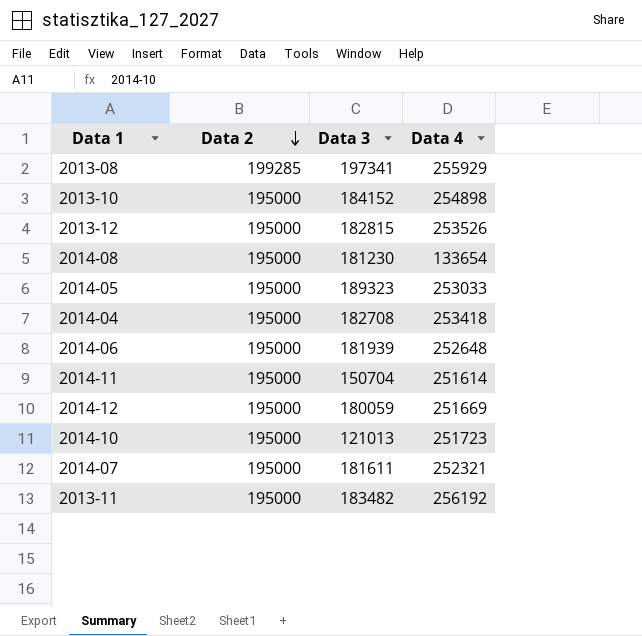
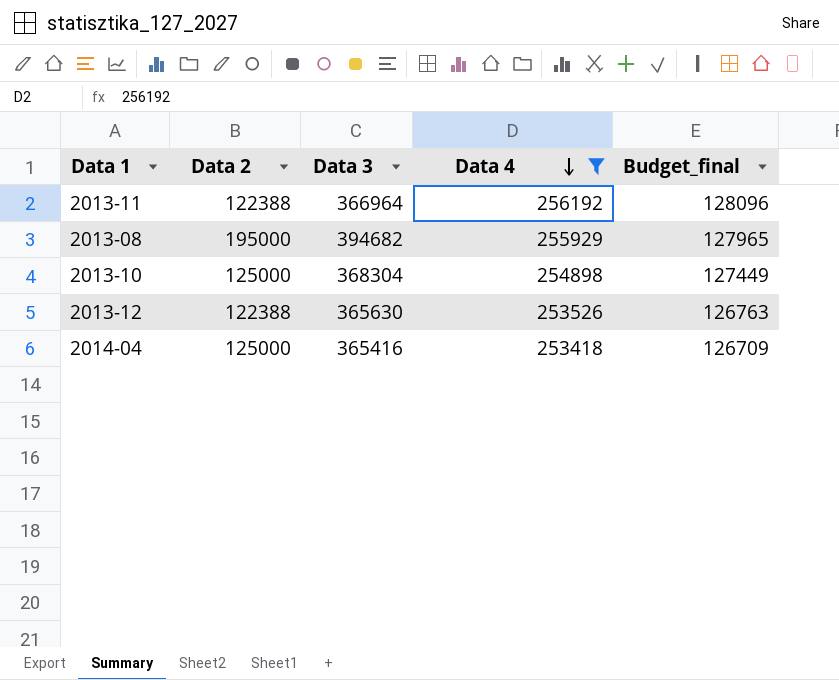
filter: none -> Data 4 >= 253418
row order: Data 2 descending -> Data 4 descending
column Budget_final | formula: none -> [Data 4] * 0.5
2013-11 | Data 2: 195000 -> 122388
2013-11 | Data 3: 183482 -> 366964
2013-08 | Data 2: 199285 -> 195000
2013-08 | Data 3: 197341 -> 394682
2013-10 | Data 2: 195000 -> 125000
2013-10 | Data 3: 184152 -> 368304
2013-12 | Data 2: 195000 -> 122388
2013-12 | Data 3: 182815 -> 365630
2014-04 | Data 2: 195000 -> 125000
2014-04 | Data 3: 182708 -> 365416

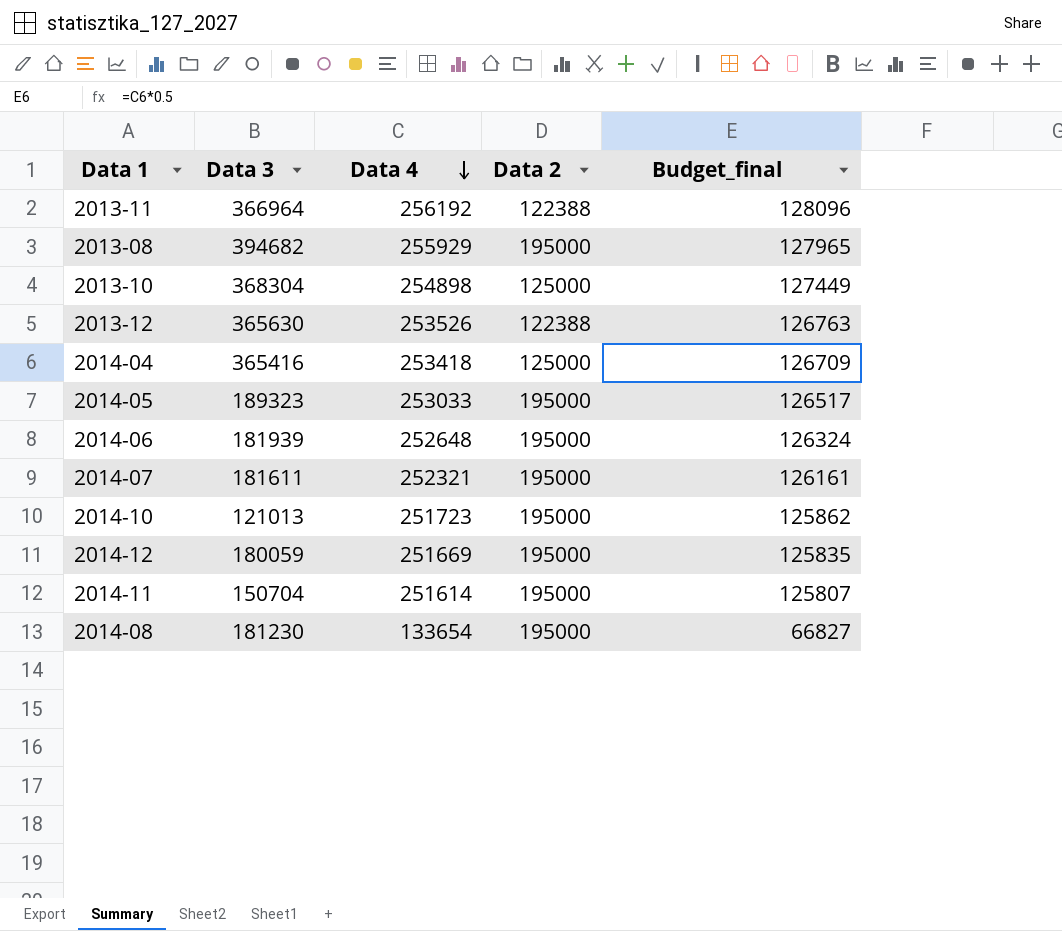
filter: Data 4 >= 253418 -> none
column Data 2 | position: 2 -> 4

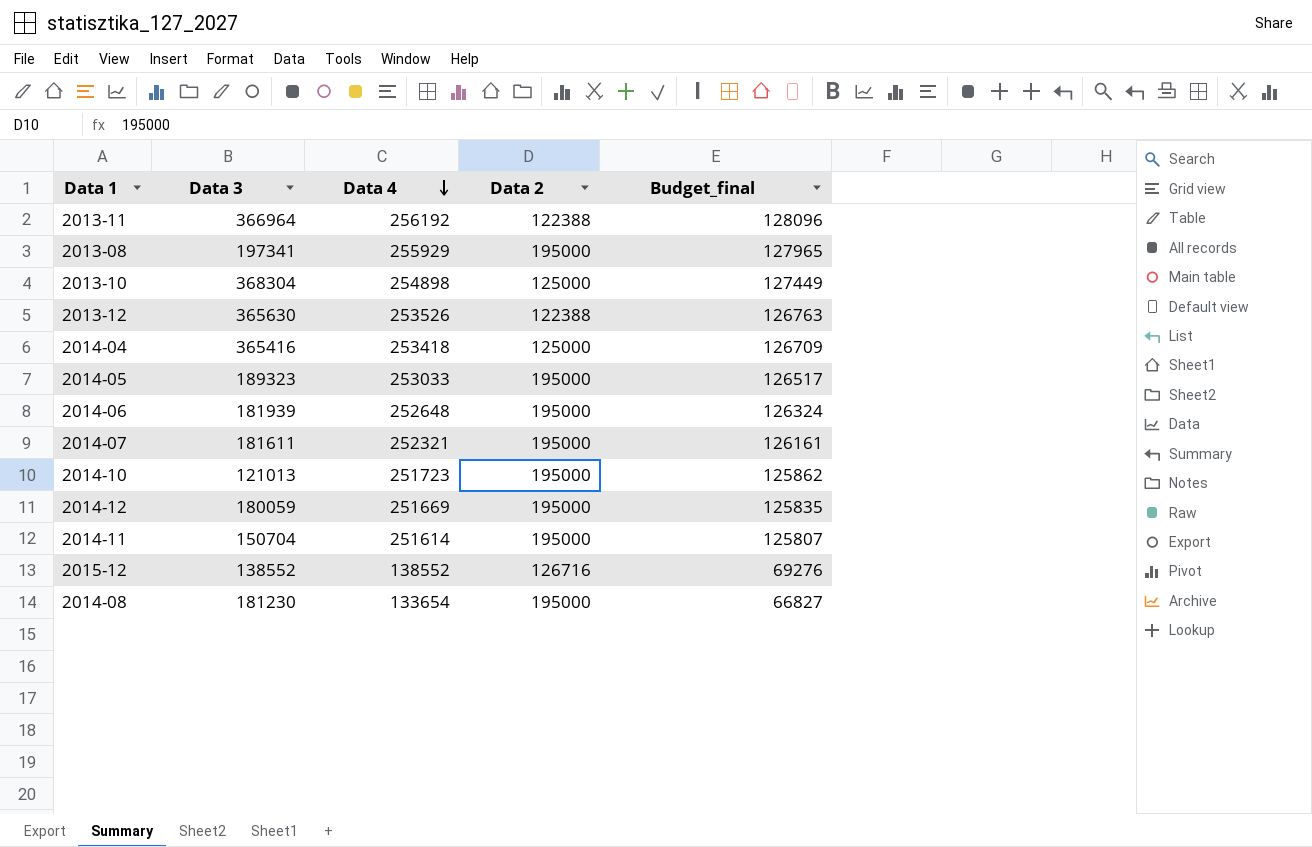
2013-08 | Data 3: 394682 -> 197341
row 2015-12: none -> 138552 | 138552 | 126716 | 69276

